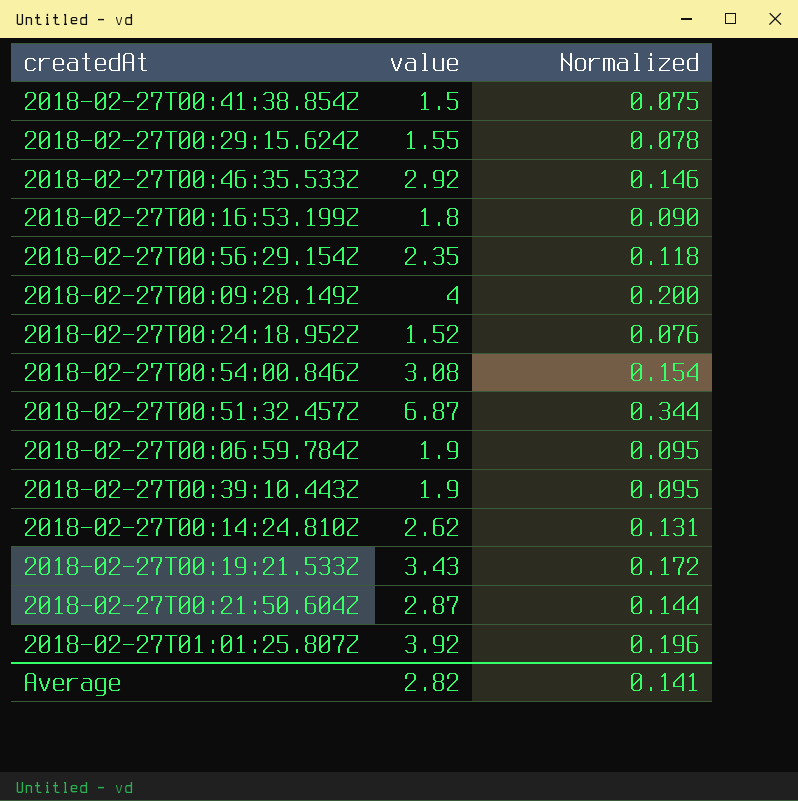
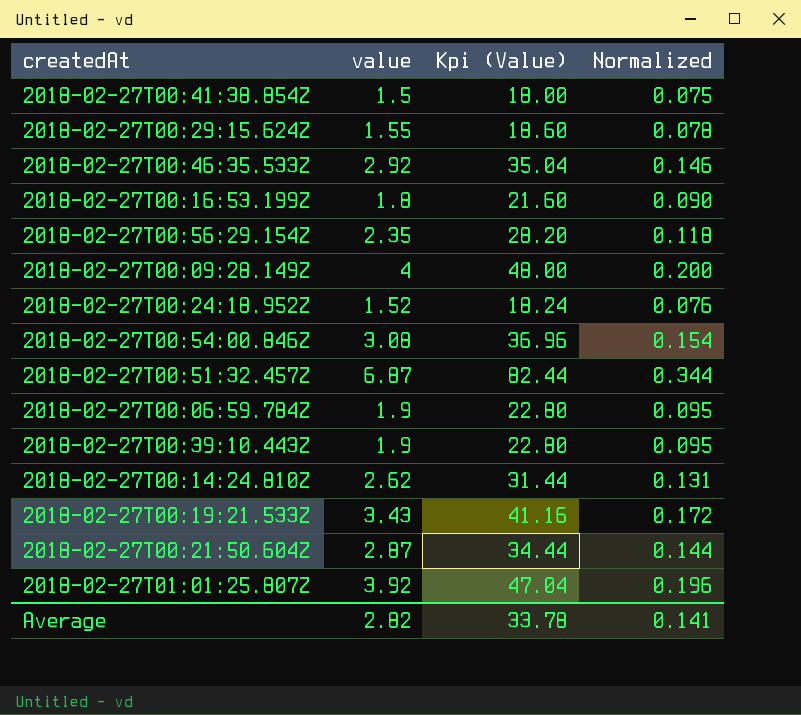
column Kpi (Value) | formula: none -> [value] * 12

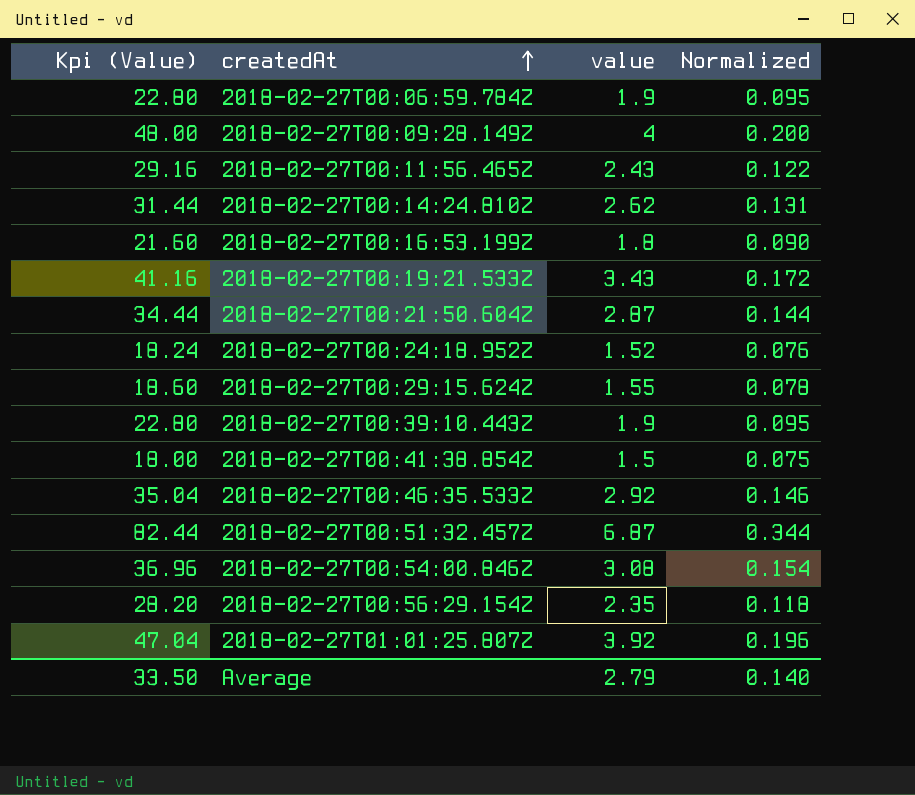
row order: none -> createdAt ascending
column Kpi (Value) | position: 3 -> 1
row 2018-02-27T00:11:56.465Z: none -> 29.16 | 2.43 | 0.122
Average | Kpi (Value): 33.78 -> 33.50
Average | value: 2.82 -> 2.79
Average | Normalized: 0.141 -> 0.140

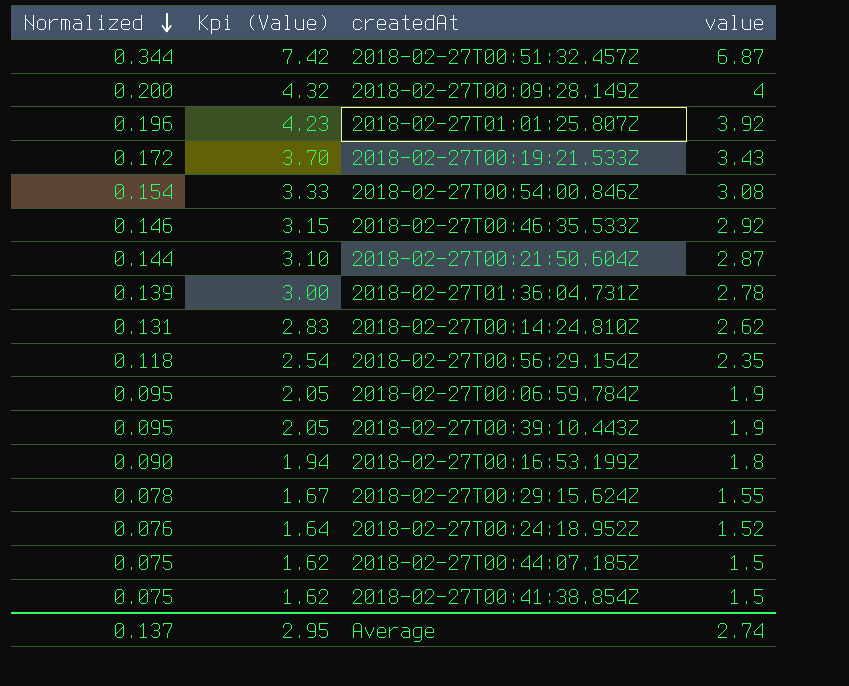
row order: createdAt ascending -> Normalized descending
column Normalized | position: 4 -> 1
column Kpi (Value) | formula: [value] * 12 -> [value] * 1.08
row 2018-02-27T00:11:56.465Z: 29.16 | 2.43 | 0.122 -> none
row 2018-02-27T01:36:04.731Z: none -> 0.139 | 3.00 | 2.78
row 2018-02-27T00:44:07.185Z: none -> 0.075 | 1.62 | 1.5
Average | Normalized: 0.140 -> 0.137
Average | Kpi (Value): 33.50 -> 2.95
Average | value: 2.79 -> 2.74

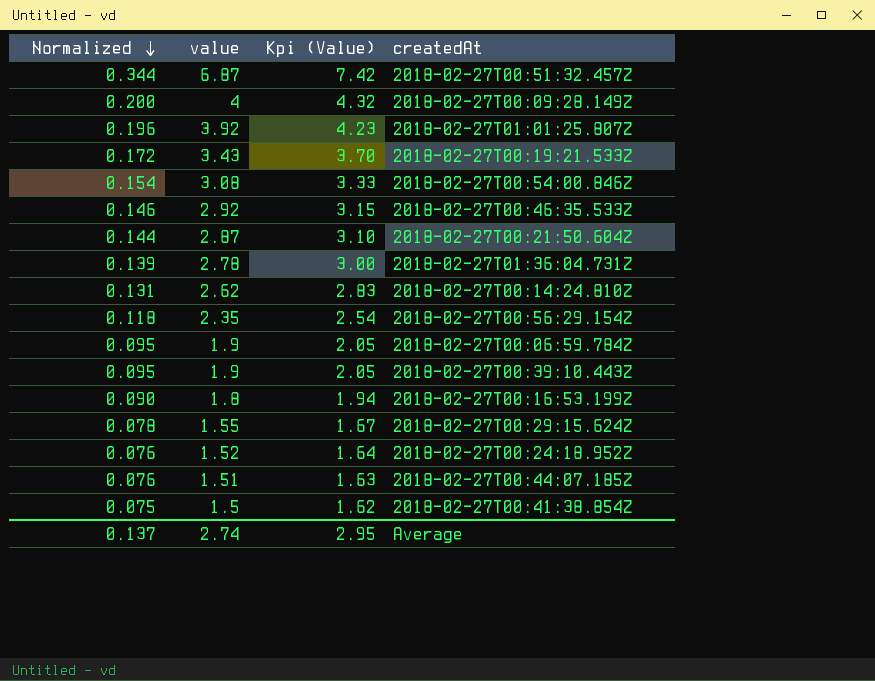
column value | position: 4 -> 2
2018-02-27T00:44:07.185Z | Normalized: 0.075 -> 0.076
2018-02-27T00:44:07.185Z | value: 1.5 -> 1.51
2018-02-27T00:44:07.185Z | Kpi (Value): 1.62 -> 1.63

